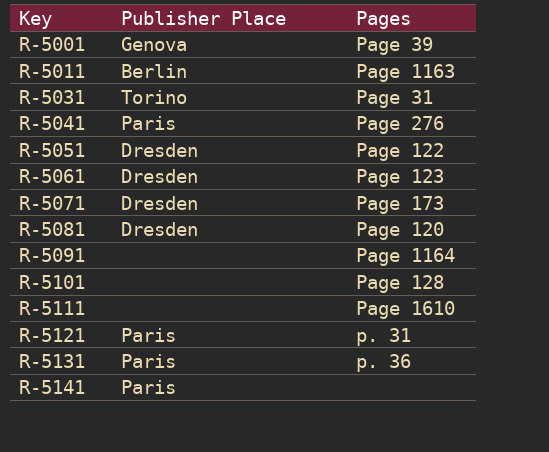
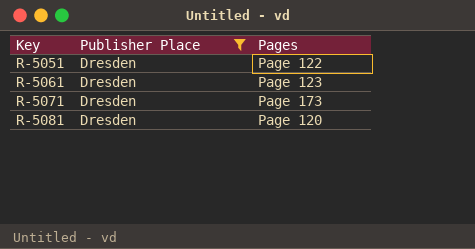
filter: none -> Publisher Place = Dresden

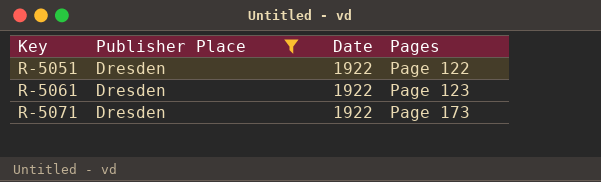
column Date | position: none -> 3
row R-5081: Dresden | Page 120 -> none

